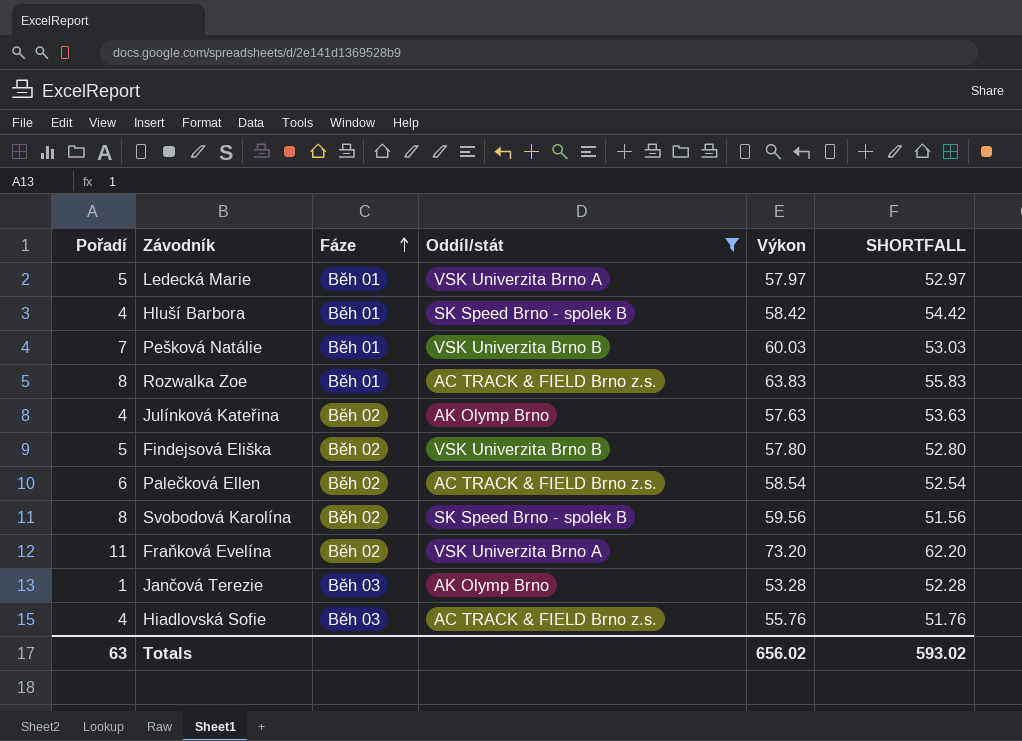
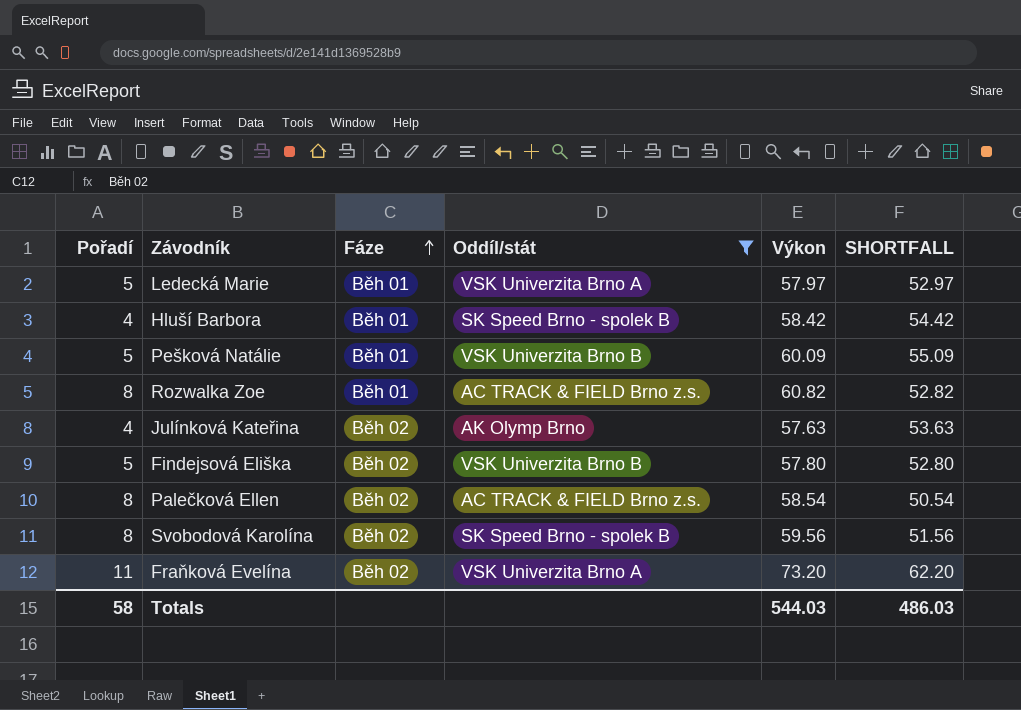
row Jančová Terezie: 1 | Běh 03 | AK Olymp Brno | 53.28 | 52.28 -> none
row Hiadlovská Sofie: 4 | Běh 03 | AC TRACK & FIELD Brno z.s. | 55.76 | 51.76 -> none
Pešková Natálie | Pořadí: 7 -> 5
Pešková Natálie | Výkon: 60.03 -> 60.09
Pešková Natálie | SHORTFALL: 53.03 -> 55.09
Rozwalka Zoe | Výkon: 63.83 -> 60.82
Rozwalka Zoe | SHORTFALL: 55.83 -> 52.82
Palečková Ellen | Pořadí: 6 -> 8
Palečková Ellen | SHORTFALL: 52.54 -> 50.54
Totals | Pořadí: 63 -> 58
Totals | Výkon: 656.02 -> 544.03
Totals | SHORTFALL: 593.02 -> 486.03

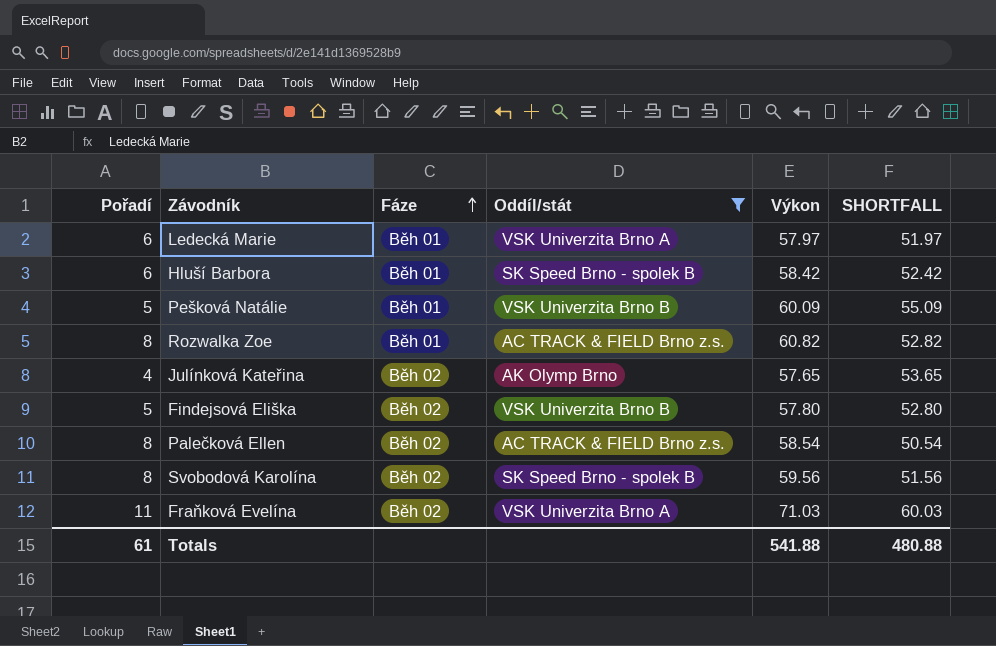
Ledecká Marie | Pořadí: 5 -> 6
Ledecká Marie | SHORTFALL: 52.97 -> 51.97
Hluší Barbora | Pořadí: 4 -> 6
Hluší Barbora | SHORTFALL: 54.42 -> 52.42
Julínková Kateřina | Výkon: 57.63 -> 57.65
Julínková Kateřina | SHORTFALL: 53.63 -> 53.65
Fraňková Evelína | Výkon: 73.20 -> 71.03
Fraňková Evelína | SHORTFALL: 62.20 -> 60.03
Totals | Pořadí: 58 -> 61
Totals | Výkon: 544.03 -> 541.88
Totals | SHORTFALL: 486.03 -> 480.88

